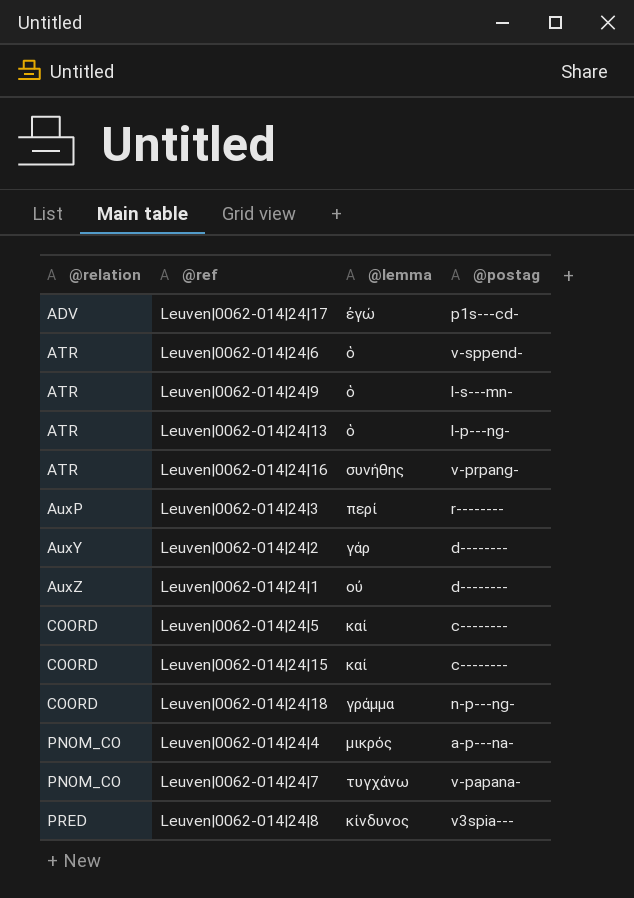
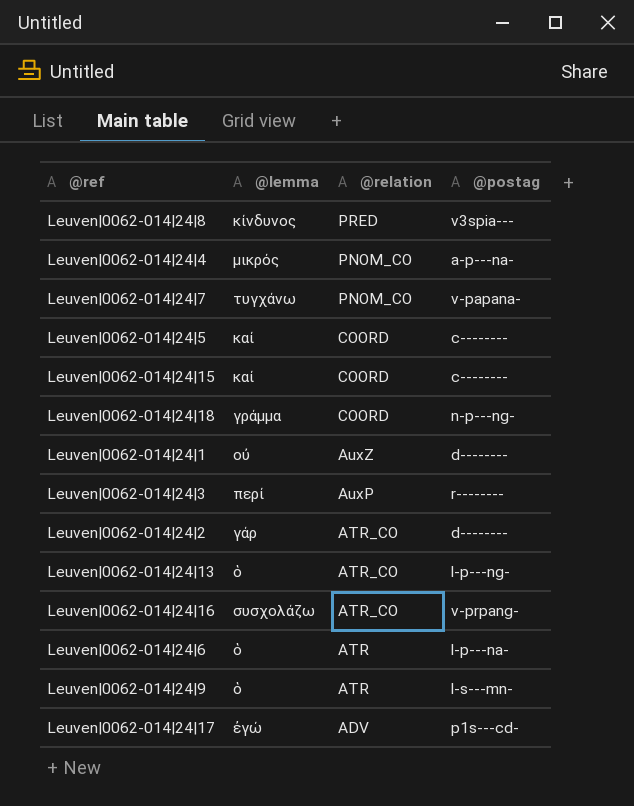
row order: @relation ascending -> @relation descending
column @relation | position: 1 -> 3
Leuven|0062-014|24|2 | @relation: AuxY -> ATR_CO
Leuven|0062-014|24|13 | @relation: ATR -> ATR_CO
Leuven|0062-014|24|16 | @lemma: συνήθης -> συσχολάζω
Leuven|0062-014|24|16 | @relation: ATR -> ATR_CO
Leuven|0062-014|24|6 | @postag: v-sppend- -> l-p---na-

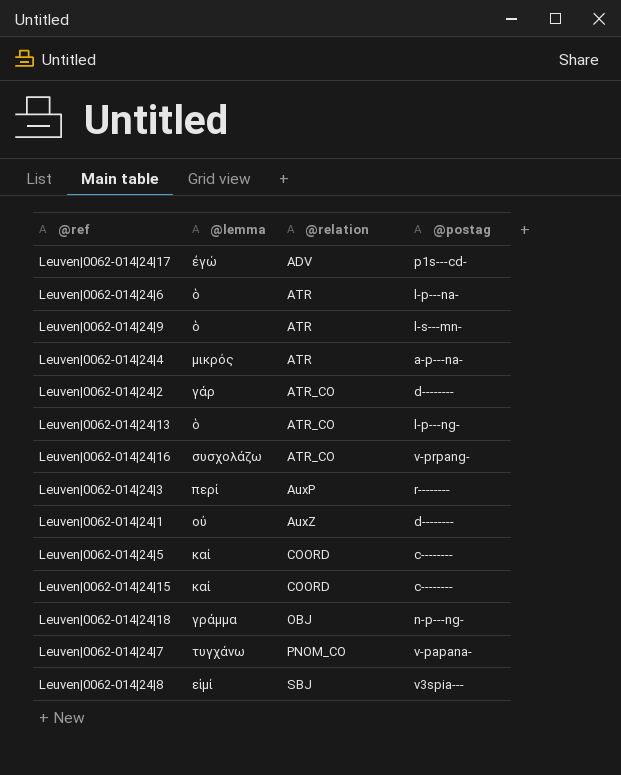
row order: @relation descending -> @relation ascending
Leuven|0062-014|24|4 | @relation: PNOM_CO -> ATR
Leuven|0062-014|24|18 | @relation: COORD -> OBJ
Leuven|0062-014|24|8 | @lemma: κίνδυνος -> εἰμί
Leuven|0062-014|24|8 | @relation: PRED -> SBJ

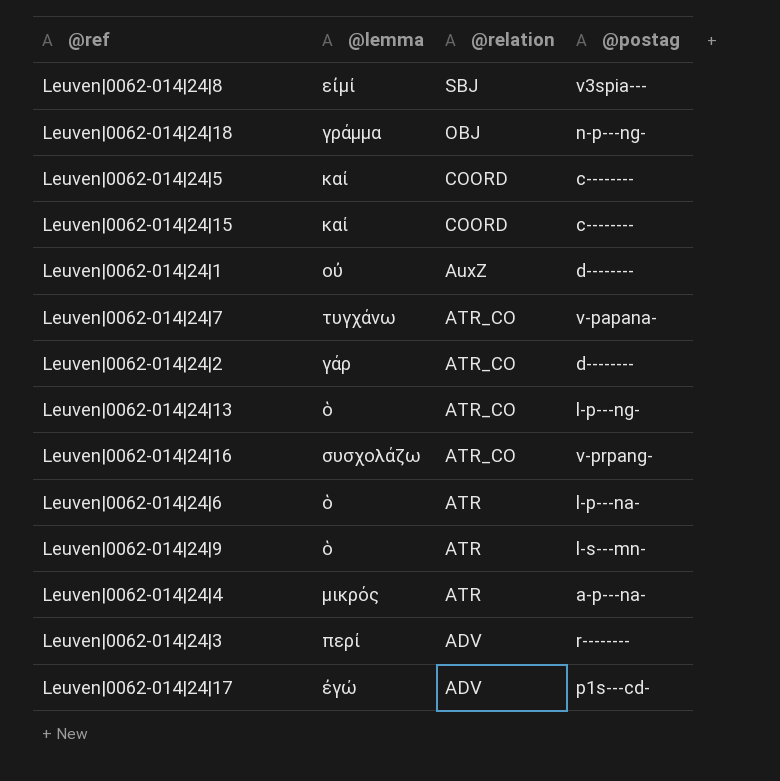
row order: @relation ascending -> @relation descending
Leuven|0062-014|24|7 | @relation: PNOM_CO -> ATR_CO
Leuven|0062-014|24|3 | @relation: AuxP -> ADV

